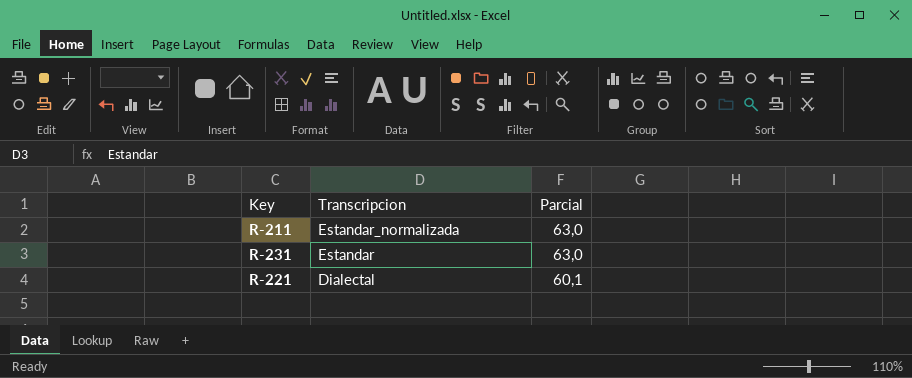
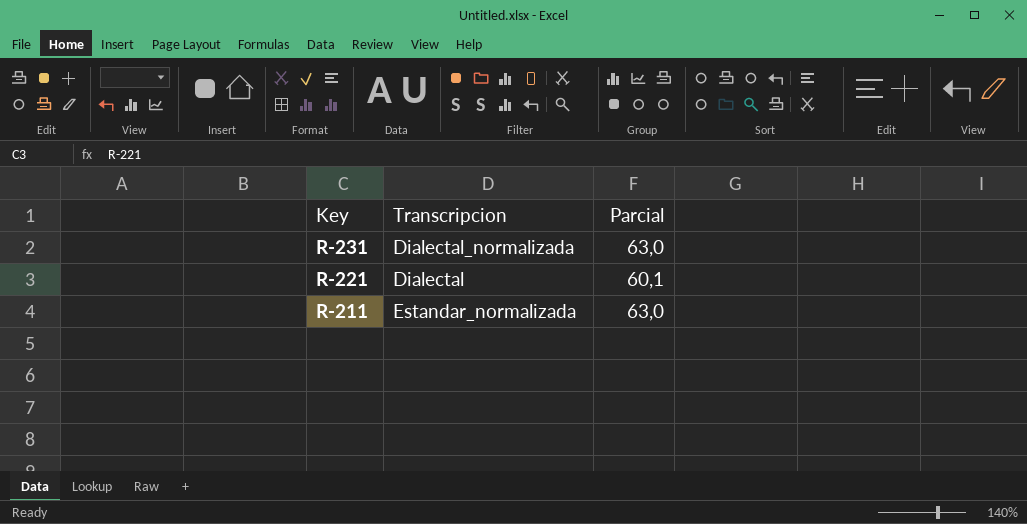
row order: Transcripcion descending -> Key descending
R-231 | Transcripcion: Estandar -> Dialectal_normalizada

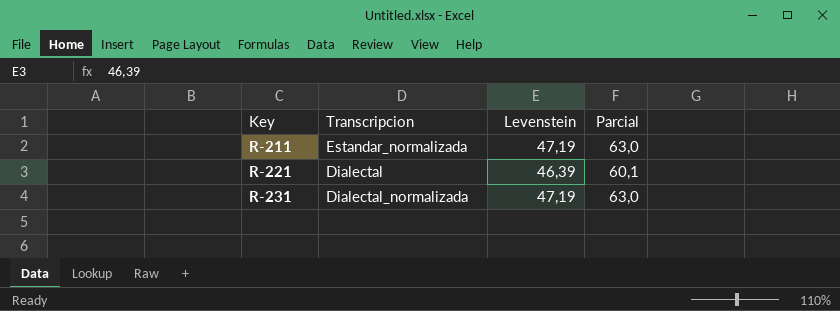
row order: Key descending -> Key ascending
column Levenstein | position: none -> 3

